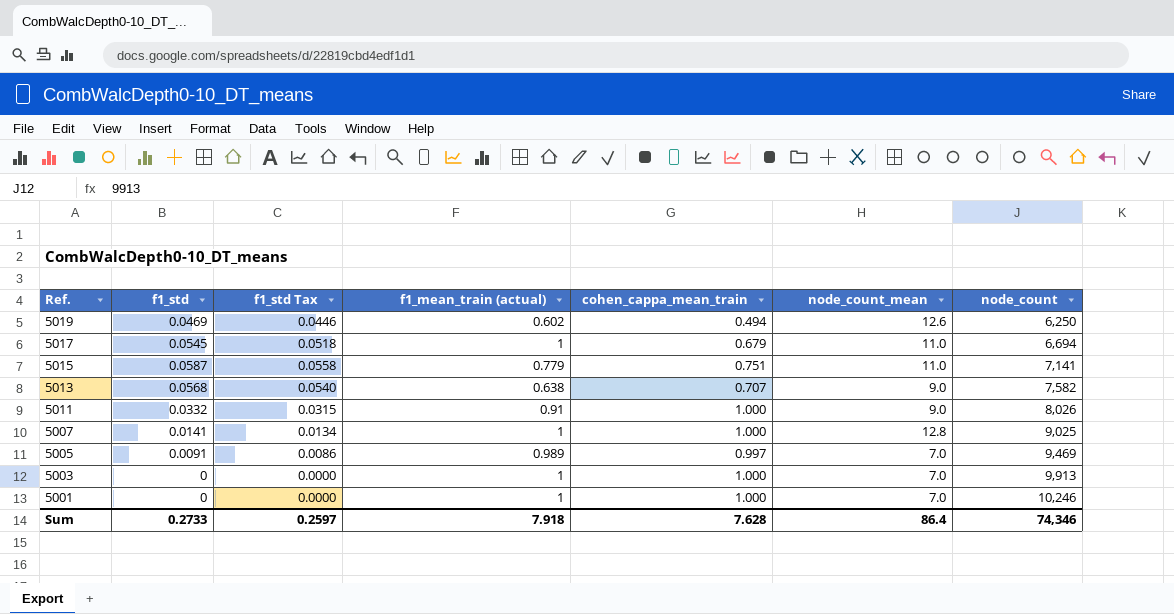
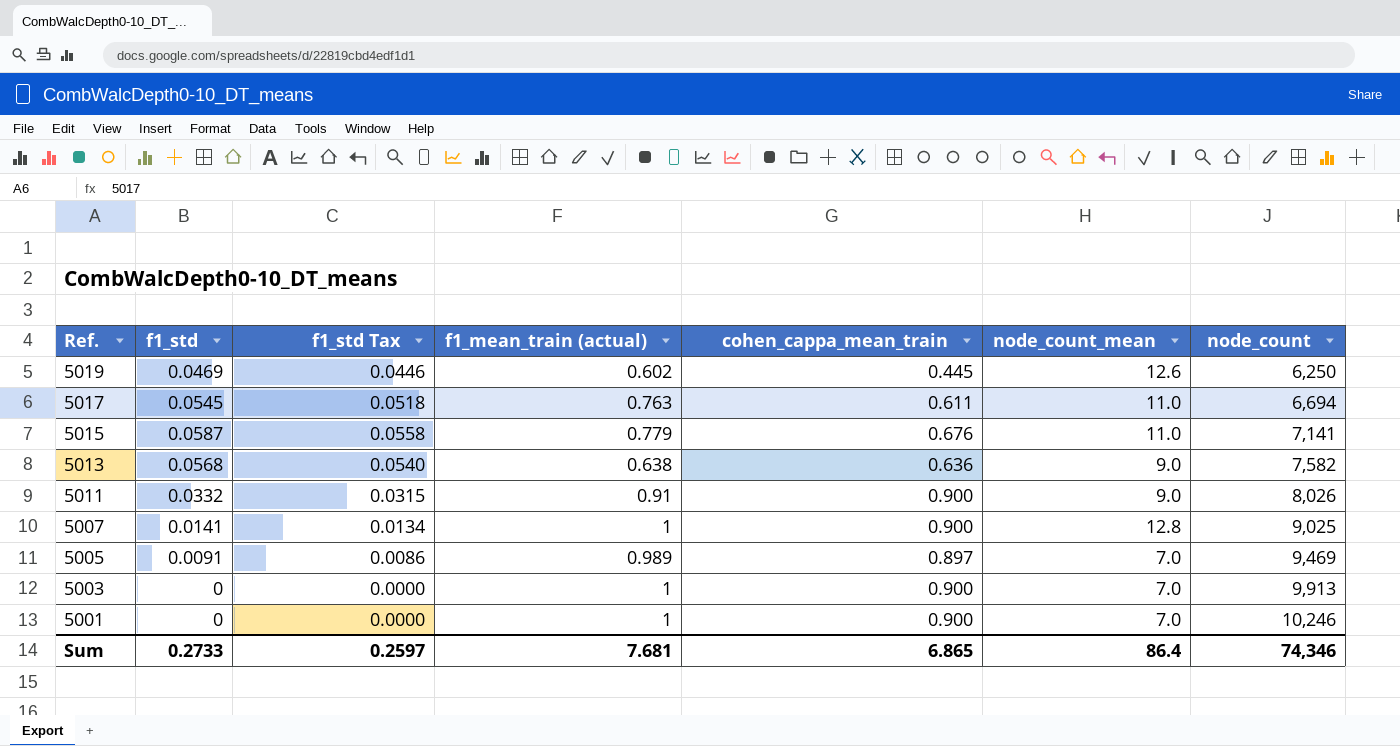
5019 | cohen_cappa_mean_train: 0.494 -> 0.445
5017 | f1_mean_train (actual): 1 -> 0.763
5017 | cohen_cappa_mean_train: 0.679 -> 0.611
5015 | cohen_cappa_mean_train: 0.751 -> 0.676
5013 | cohen_cappa_mean_train: 0.707 -> 0.636
5011 | cohen_cappa_mean_train: 1.000 -> 0.900
5007 | cohen_cappa_mean_train: 1.000 -> 0.900
5005 | cohen_cappa_mean_train: 0.997 -> 0.897
5003 | cohen_cappa_mean_train: 1.000 -> 0.900
5001 | cohen_cappa_mean_train: 1.000 -> 0.900
Sum | f1_mean_train (actual): 7.918 -> 7.681
Sum | cohen_cappa_mean_train: 7.628 -> 6.865

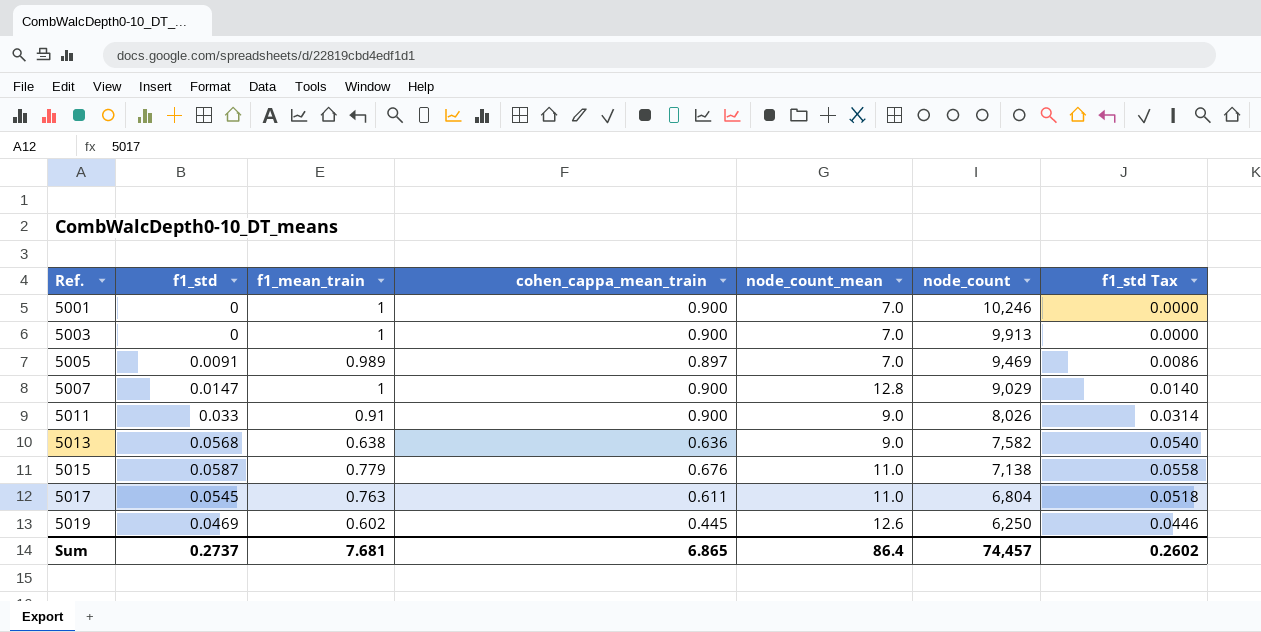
row order: Ref. descending -> Ref. ascending
column name: f1_mean_train (actual) -> f1_mean_train
column f1_std Tax | position: 3 -> 7
5007 | f1_std: 0.0141 -> 0.0147
5007 | node_count: 9,025 -> 9,029
5007 | f1_std Tax: 0.0134 -> 0.0140
5011 | f1_std: 0.0332 -> 0.033
5011 | f1_std Tax: 0.0315 -> 0.0314
5015 | node_count: 7,141 -> 7,138
5017 | node_count: 6,694 -> 6,804
Sum | f1_std: 0.2733 -> 0.2737
Sum | node_count: 74,346 -> 74,457
Sum | f1_std Tax: 0.2597 -> 0.2602

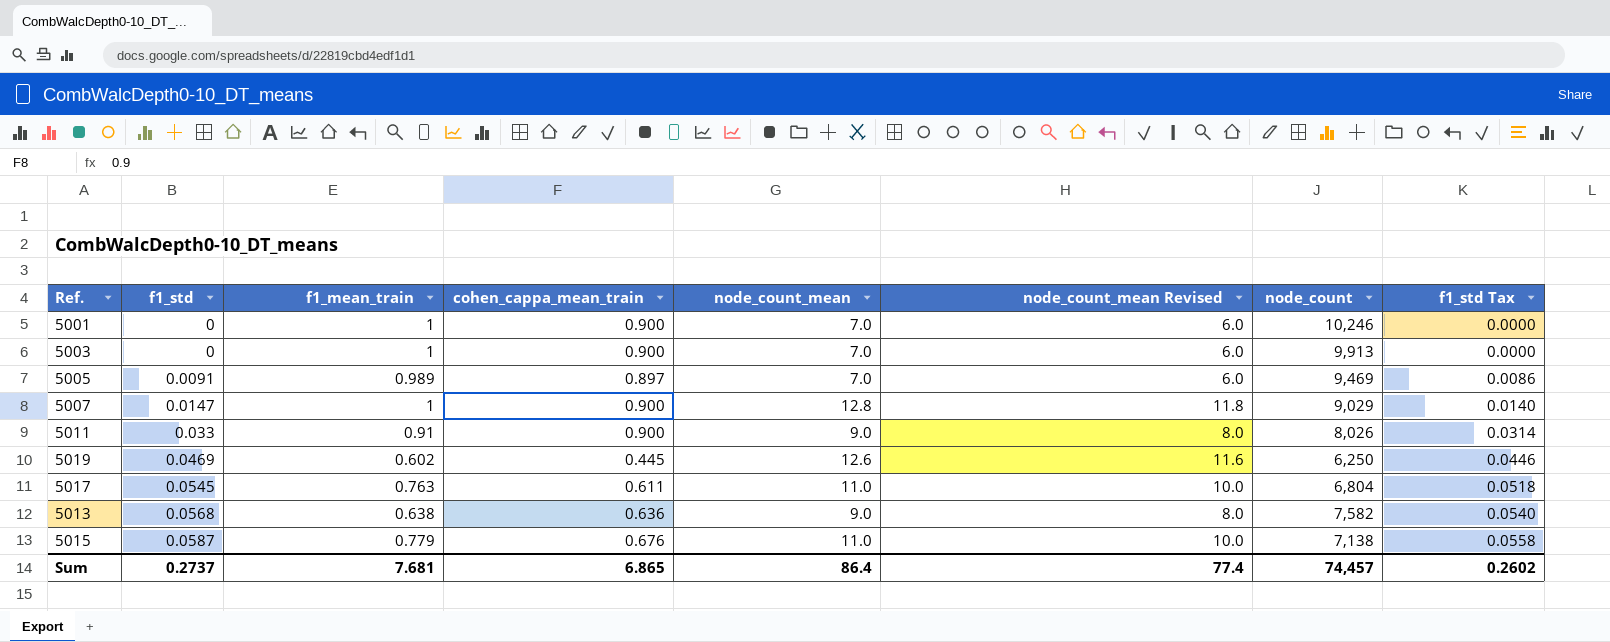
row order: Ref. ascending -> f1_std ascending
column node_count_mean Revised | formula: none -> [node_count_mean] - 1

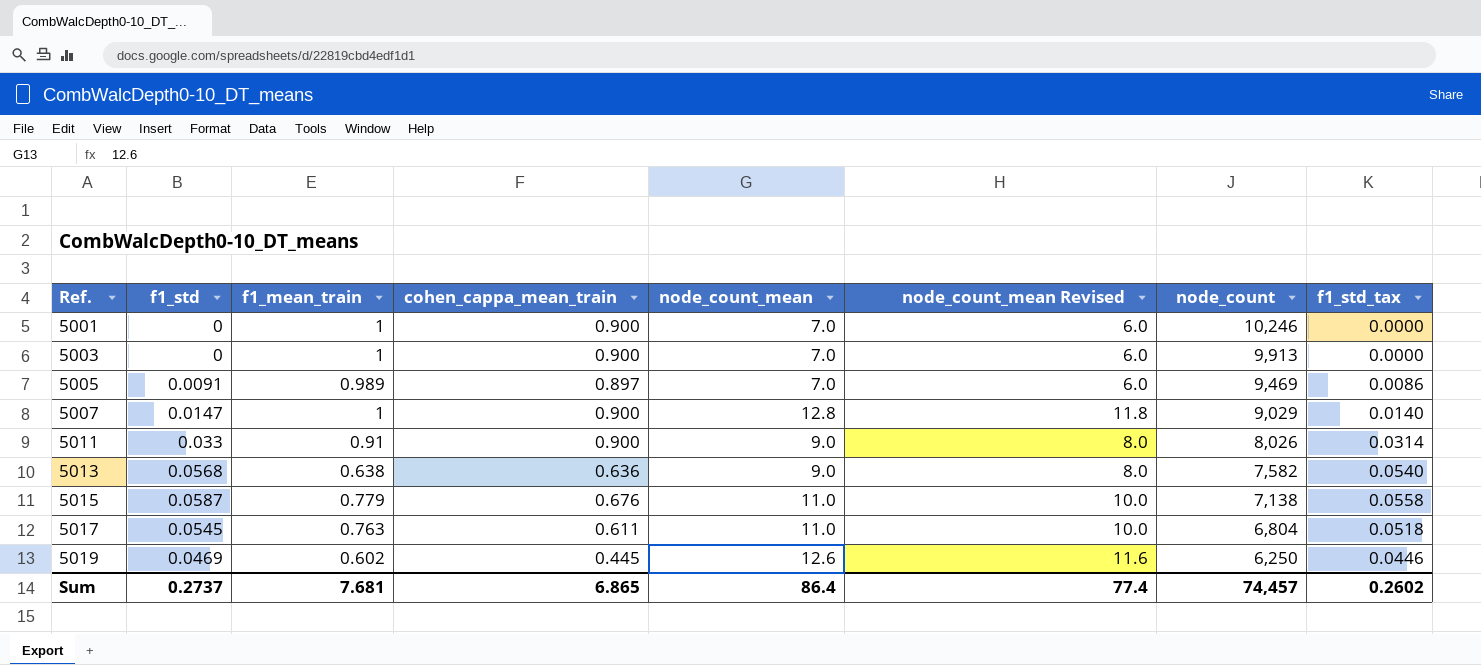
row order: f1_std ascending -> Ref. ascending
column name: f1_std Tax -> f1_std_tax

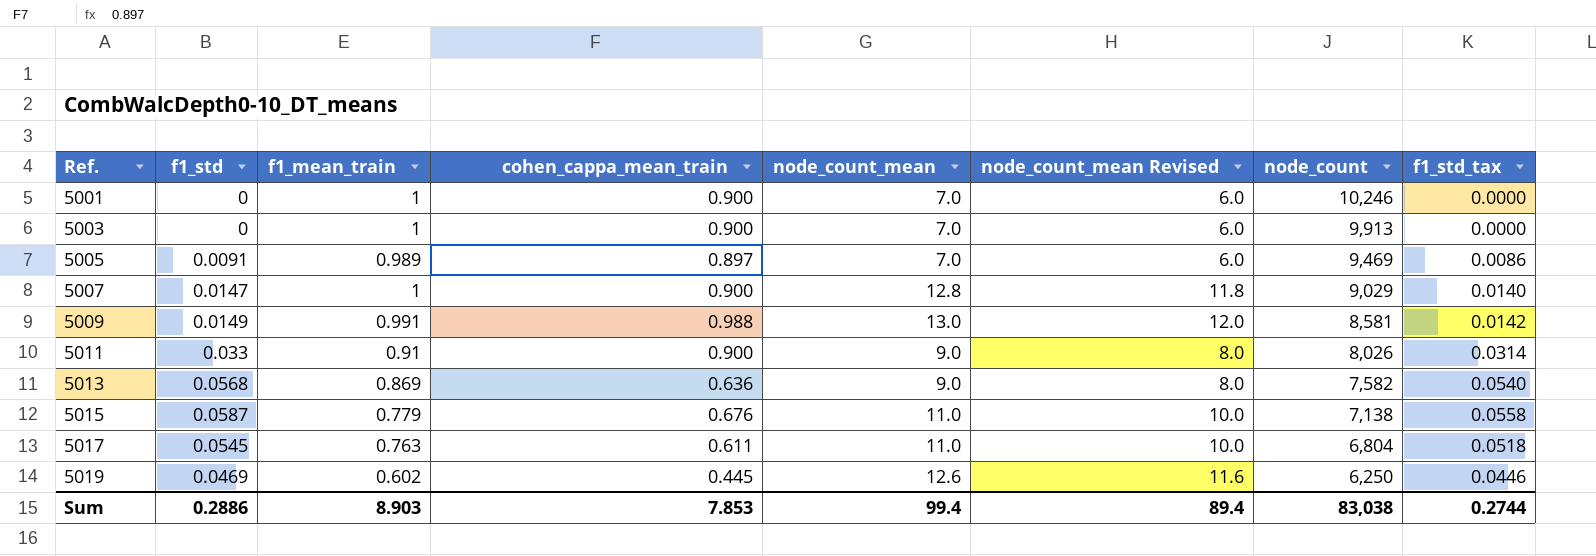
row 5009: none -> 0.0149 | 0.991 | 0.988 | 13.0 | 12.0 | 8,581 | 0.0142
5013 | f1_mean_train: 0.638 -> 0.869
Sum | f1_std: 0.2737 -> 0.2886
Sum | f1_mean_train: 7.681 -> 8.903
Sum | cohen_cappa_mean_train: 6.865 -> 7.853
Sum | node_count_mean: 86.4 -> 99.4
Sum | node_count_mean Revised: 77.4 -> 89.4
Sum | node_count: 74,457 -> 83,038
Sum | f1_std_tax: 0.2602 -> 0.2744

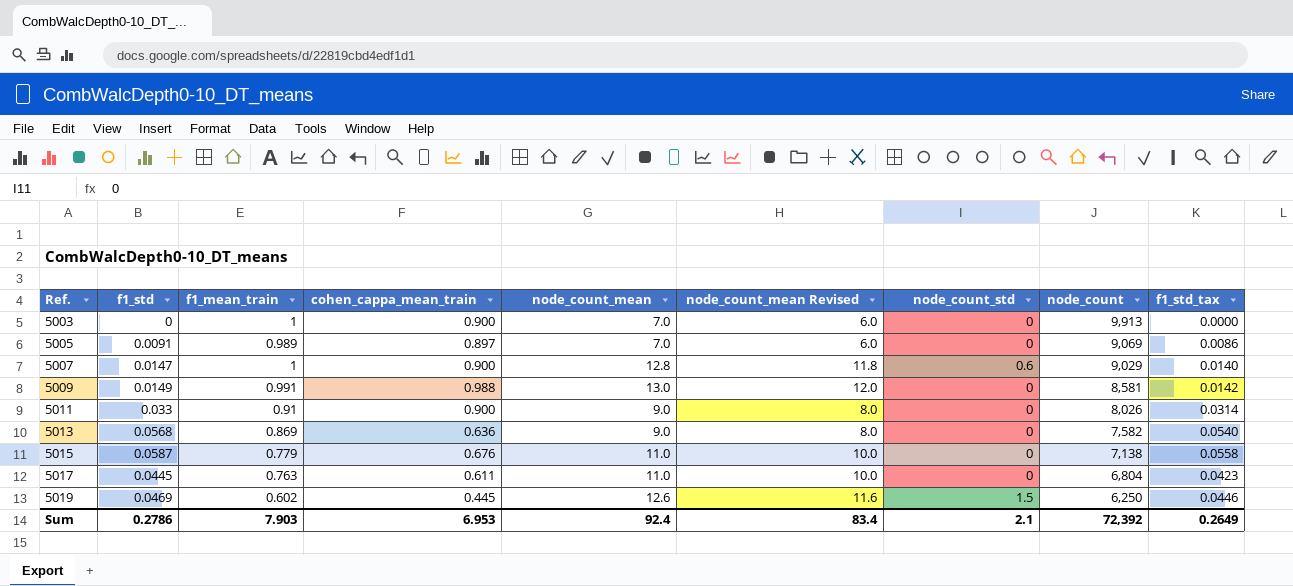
column node_count_std | position: none -> 7
row 5001: 0 | 1 | 0.900 | 7.0 | 6.0 | 10,246 | 0.0000 -> none
5005 | node_count: 9,469 -> 9,069
5017 | f1_std: 0.0545 -> 0.0445
5017 | f1_std_tax: 0.0518 -> 0.0423
Sum | f1_std: 0.2886 -> 0.2786
Sum | f1_mean_train: 8.903 -> 7.903
Sum | cohen_cappa_mean_train: 7.853 -> 6.953
Sum | node_count_mean: 99.4 -> 92.4
Sum | node_count_mean Revised: 89.4 -> 83.4
Sum | node_count: 83,038 -> 72,392
Sum | f1_std_tax: 0.2744 -> 0.2649

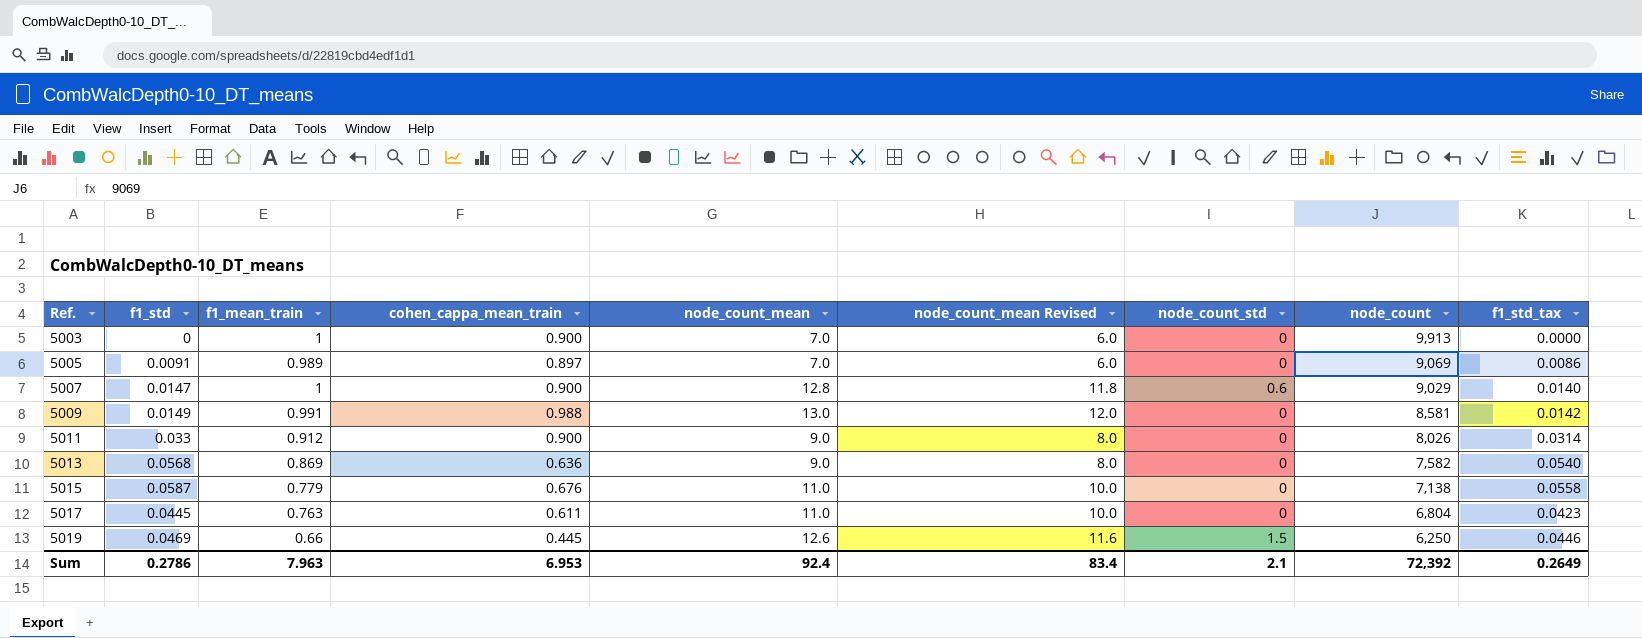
5011 | f1_mean_train: 0.91 -> 0.912
5019 | f1_mean_train: 0.602 -> 0.66
Sum | f1_mean_train: 7.903 -> 7.963

